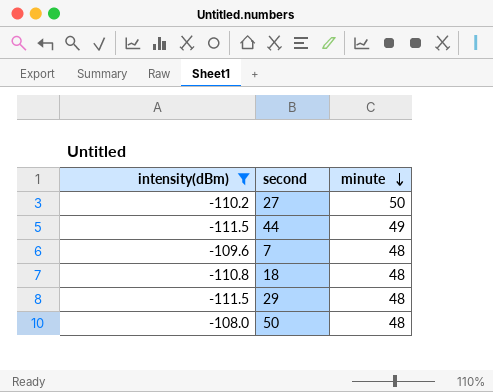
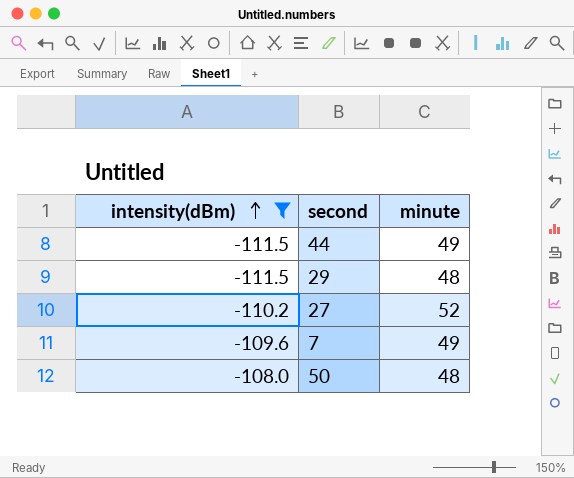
row order: minute descending -> intensity(dBm) ascending
row 18: -110.8 | 48 -> none
27 | minute: 50 -> 52
7 | minute: 48 -> 49

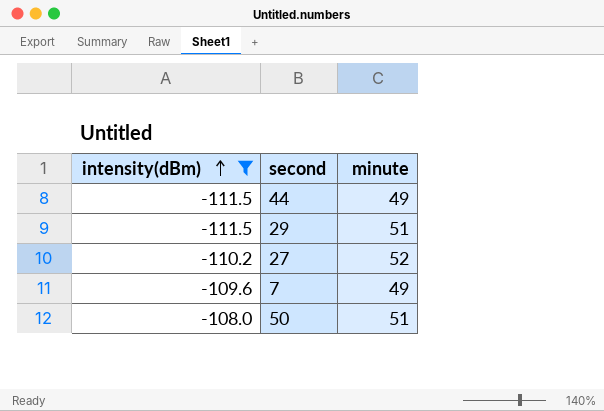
29 | minute: 48 -> 51
50 | minute: 48 -> 51

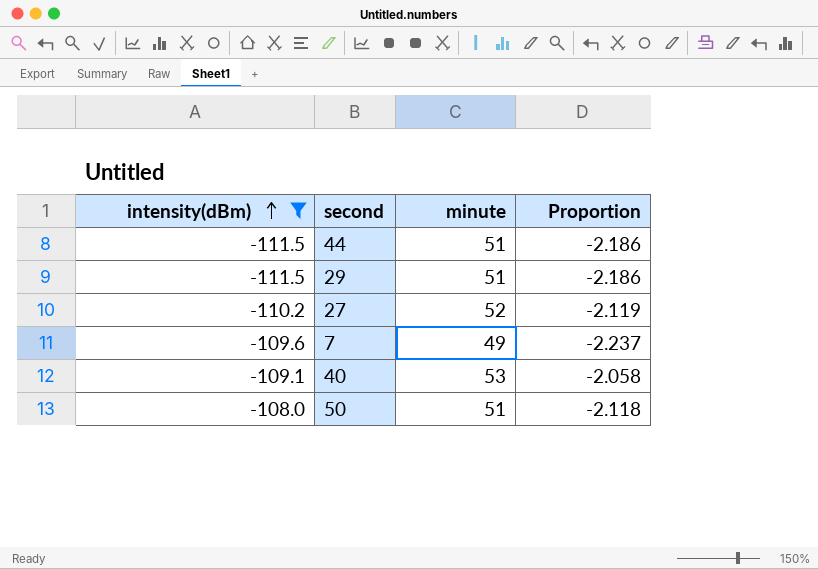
column Proportion | formula: none -> [intensity(dBm)] / [minute]
44 | minute: 49 -> 51
row 40: none -> -109.1 | 53 | -2.058

